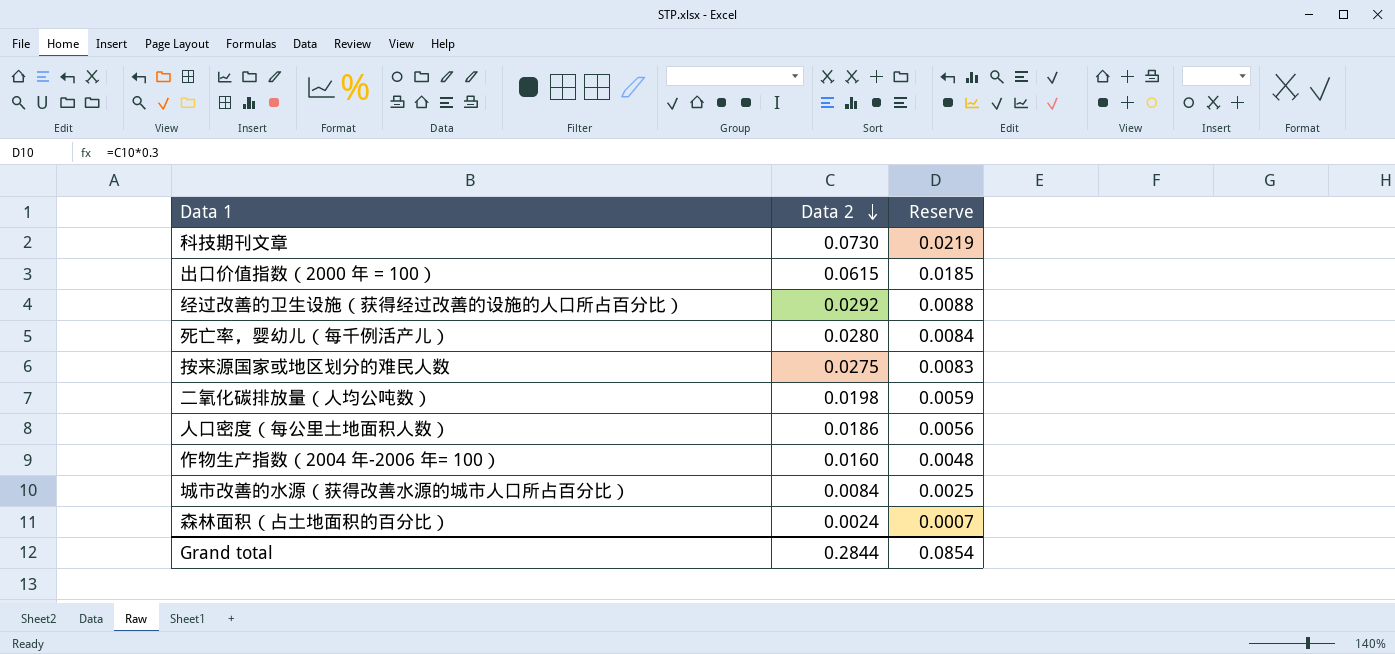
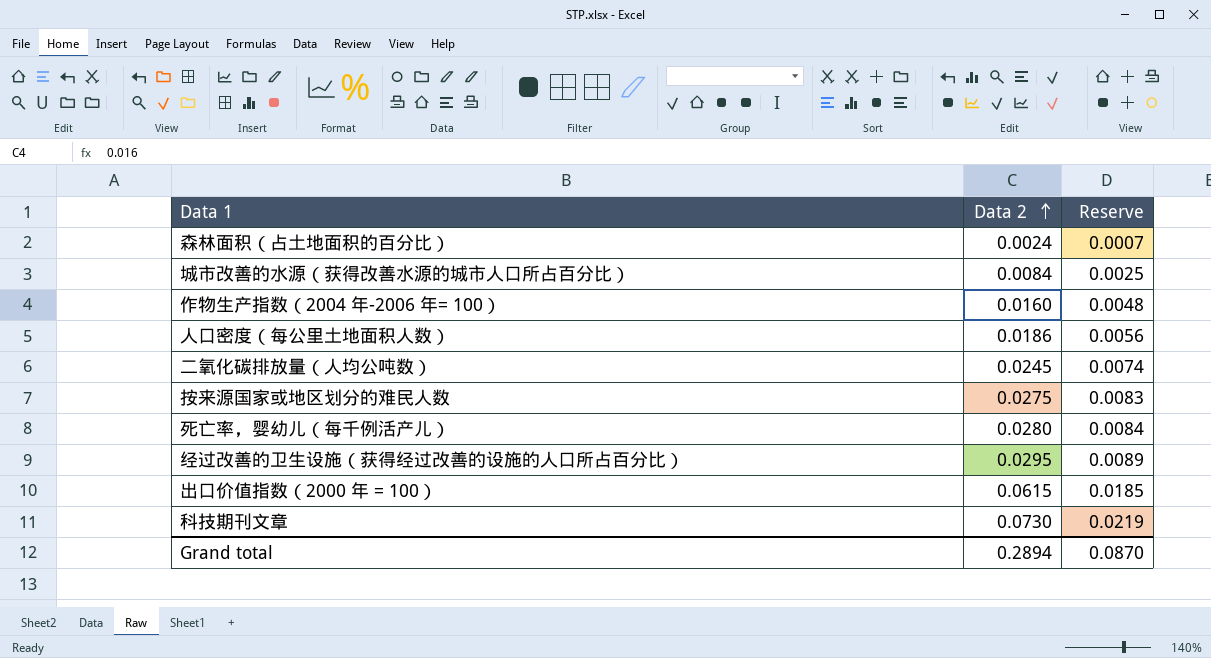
row order: Data 2 descending -> Data 2 ascending
二氧化碳排放量（人均公吨数） | Data 2: 0.0198 -> 0.0245
二氧化碳排放量（人均公吨数） | Reserve: 0.0059 -> 0.0074
经过改善的卫生设施（获得经过改善的设施的人口所占百分比） | Data 2: 0.0292 -> 0.0295
经过改善的卫生设施（获得经过改善的设施的人口所占百分比） | Reserve: 0.0088 -> 0.0089
Grand total | Data 2: 0.2844 -> 0.2894
Grand total | Reserve: 0.0854 -> 0.0870

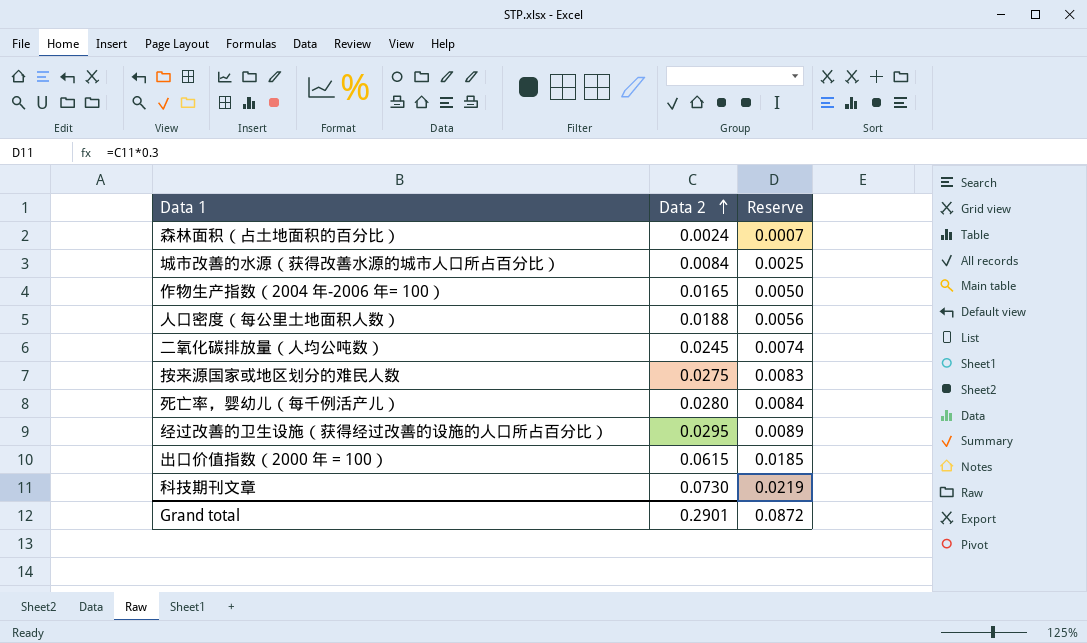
作物生产指数（2004 年-2006 年= 100） | Data 2: 0.0160 -> 0.0165
作物生产指数（2004 年-2006 年= 100） | Reserve: 0.0048 -> 0.0050
人口密度（每公里土地面积人数） | Data 2: 0.0186 -> 0.0188
Grand total | Data 2: 0.2894 -> 0.2901
Grand total | Reserve: 0.0870 -> 0.0872

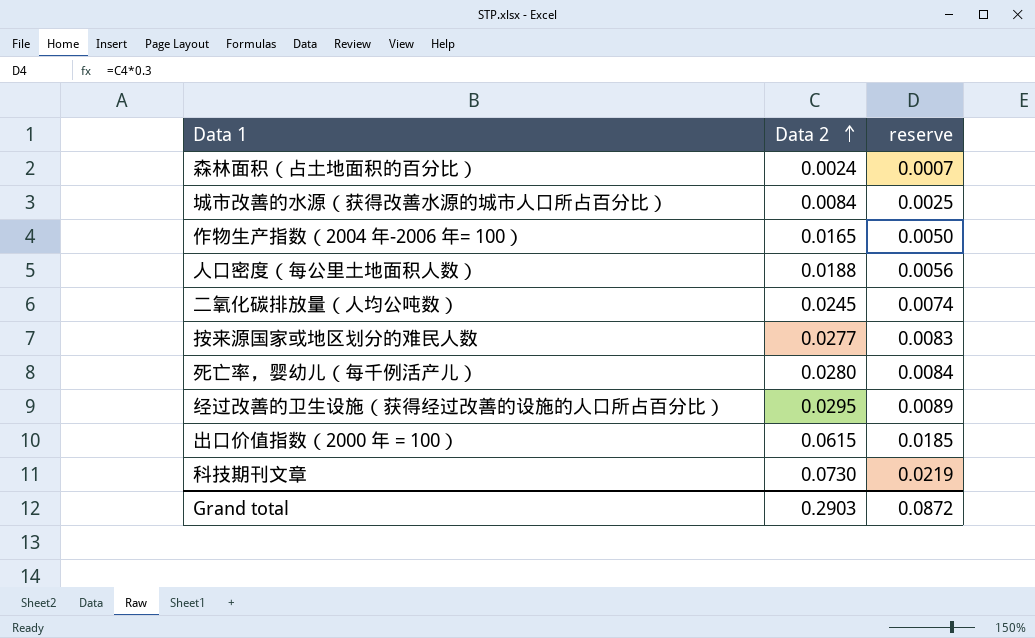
column name: Reserve -> reserve
按来源国家或地区划分的难民人数 | Data 2: 0.0275 -> 0.0277
Grand total | Data 2: 0.2901 -> 0.2903

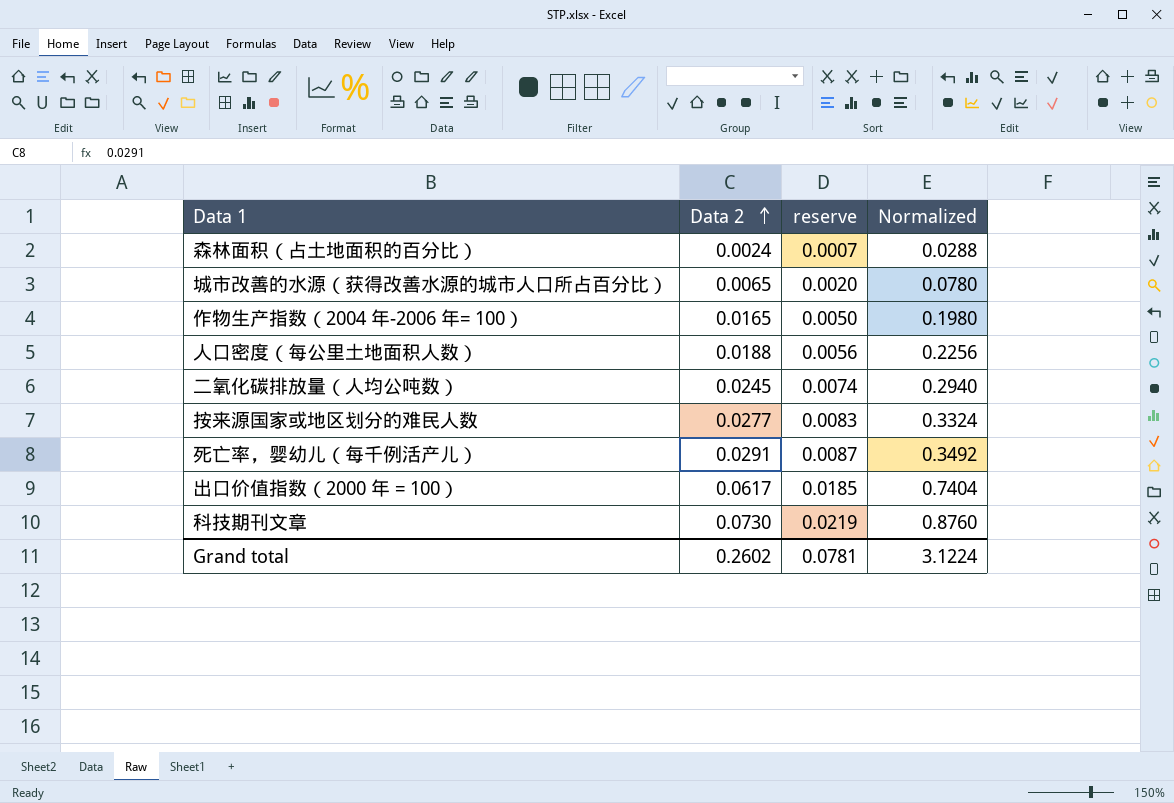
column Normalized | formula: none -> [Data 2] * 12
row 经过改善的卫生设施（获得经过改善的设施的人口所占百分比）: 0.0295 | 0.0089 -> none
城市改善的水源（获得改善水源的城市人口所占百分比） | Data 2: 0.0084 -> 0.0065
城市改善的水源（获得改善水源的城市人口所占百分比） | reserve: 0.0025 -> 0.0020
死亡率，婴幼儿（每千例活产儿） | Data 2: 0.0280 -> 0.0291
死亡率，婴幼儿（每千例活产儿） | reserve: 0.0084 -> 0.0087
出口价值指数（2000 年 = 100） | Data 2: 0.0615 -> 0.0617
Grand total | Data 2: 0.2903 -> 0.2602
Grand total | reserve: 0.0872 -> 0.0781

